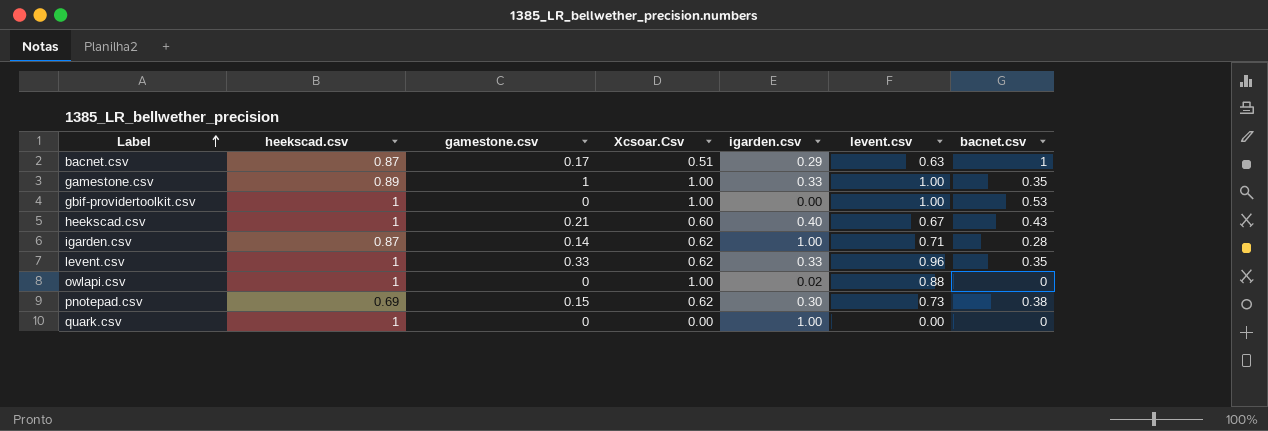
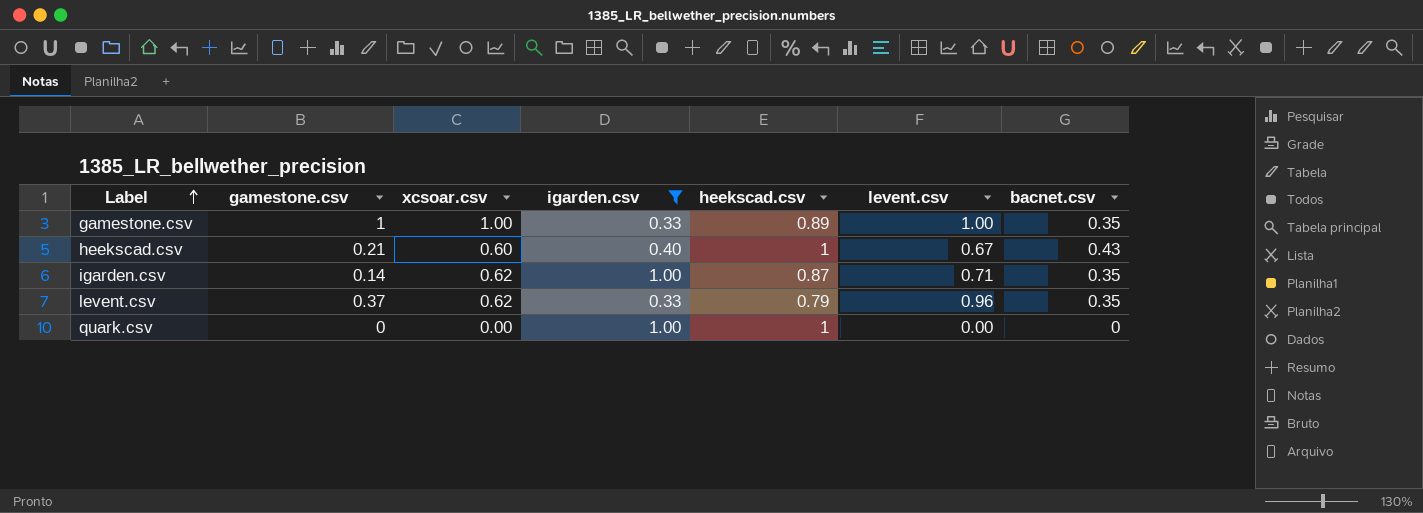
filter: none -> igarden.csv >= 0.33
column name: Xcsoar.Csv -> xcsoar.csv
column heekscad.csv | position: 2 -> 5
igarden.csv | bacnet.csv: 0.28 -> 0.35
levent.csv | gamestone.csv: 0.33 -> 0.37
levent.csv | heekscad.csv: 1 -> 0.79

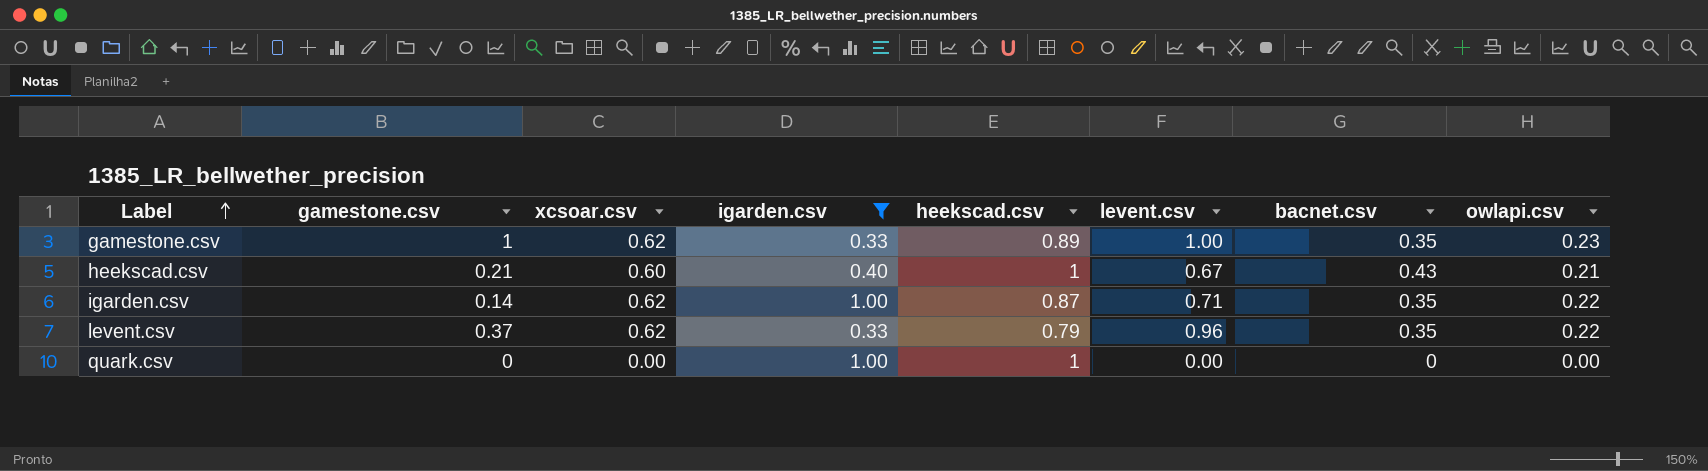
column owlapi.csv | position: none -> 8
gamestone.csv | xcsoar.csv: 1.00 -> 0.62

